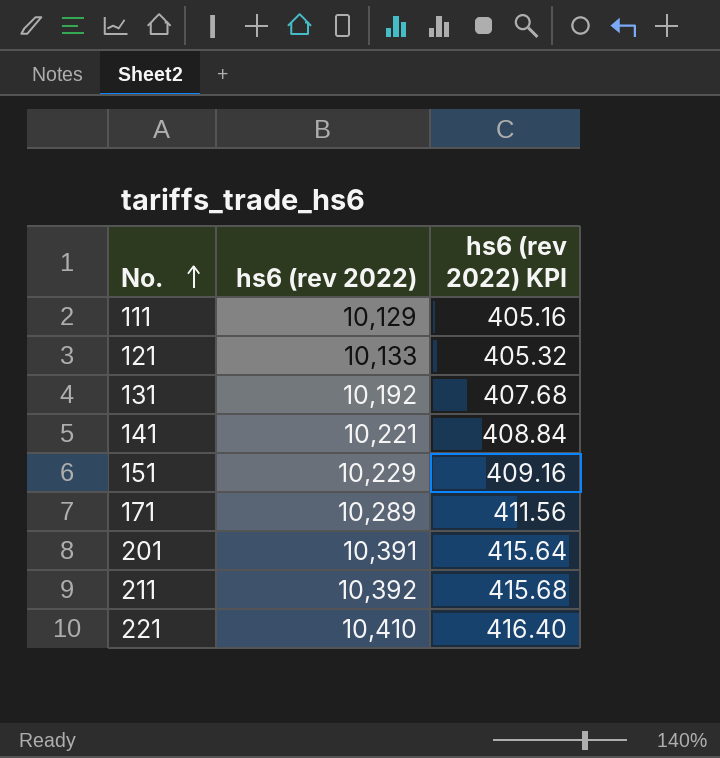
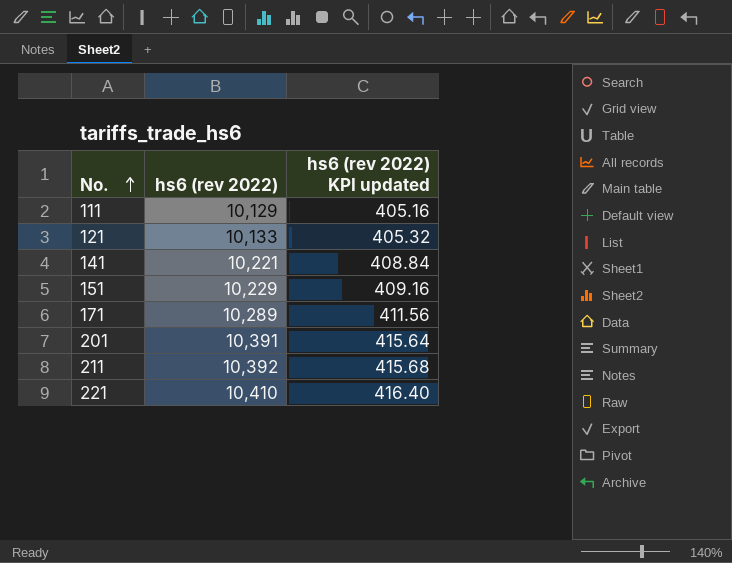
column name: hs6 (rev 2022) KPI -> hs6 (rev 2022) KPI updated
row 131: 10,192 | 407.68 -> none

